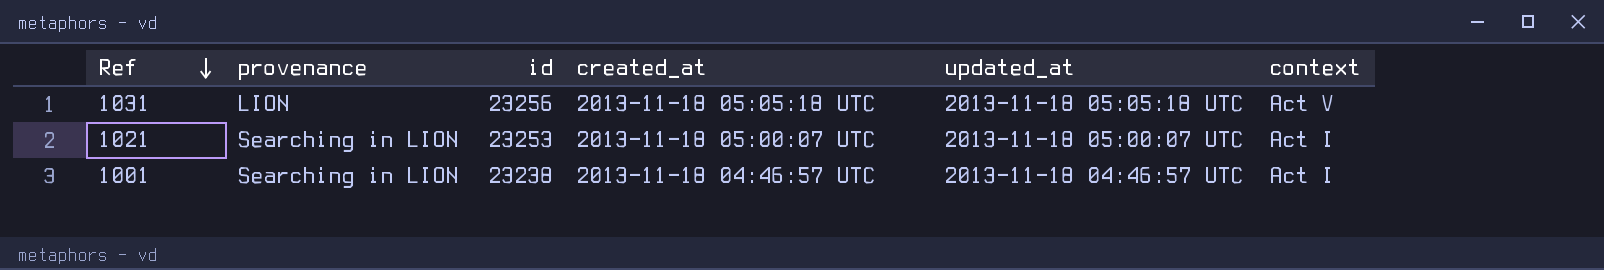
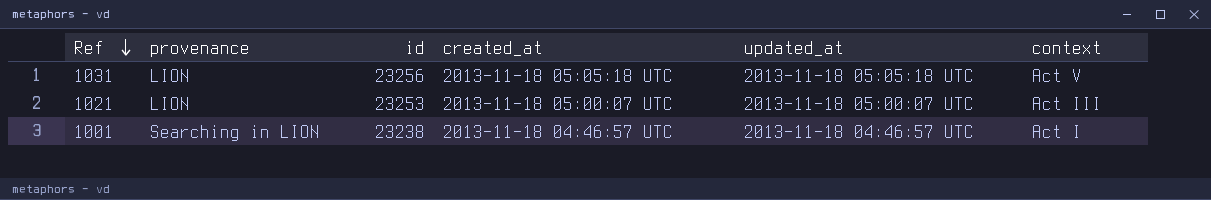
1021 | provenance: Searching in LION -> LION
1021 | context: Act I -> Act III

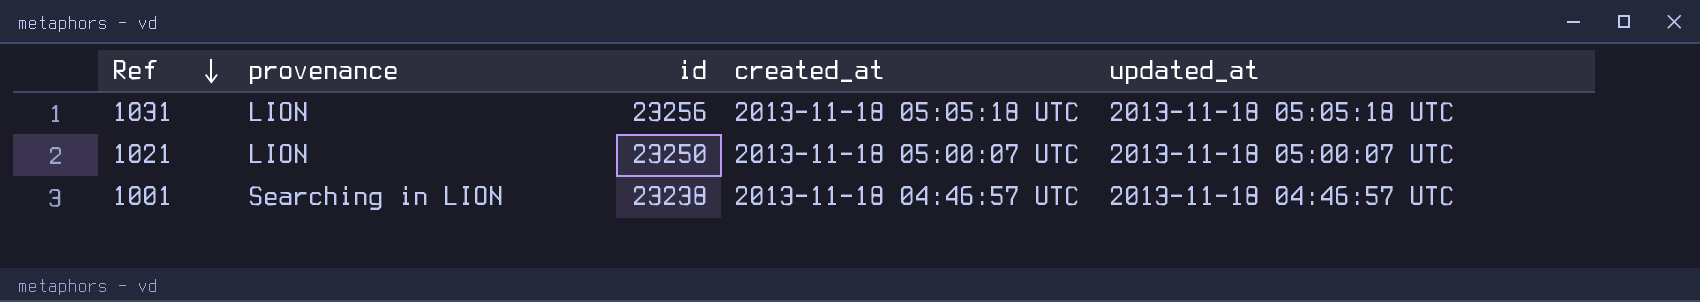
column context | position: 6 -> none
1021 | id: 23253 -> 23250

